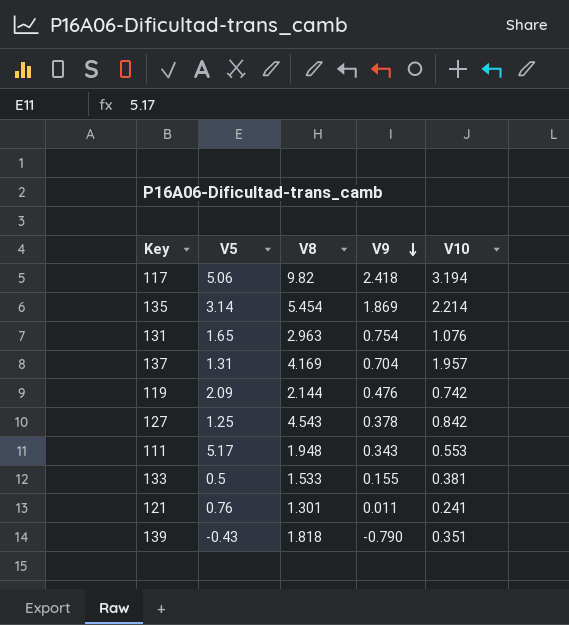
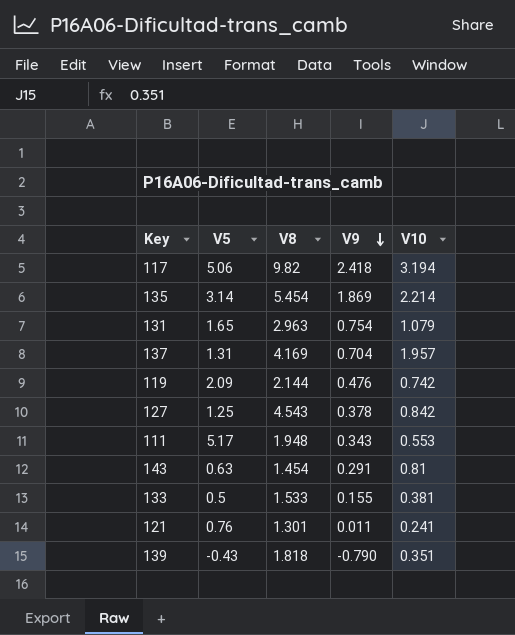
131 | V10: 1.076 -> 1.079
row 143: none -> 0.63 | 1.454 | 0.291 | 0.81

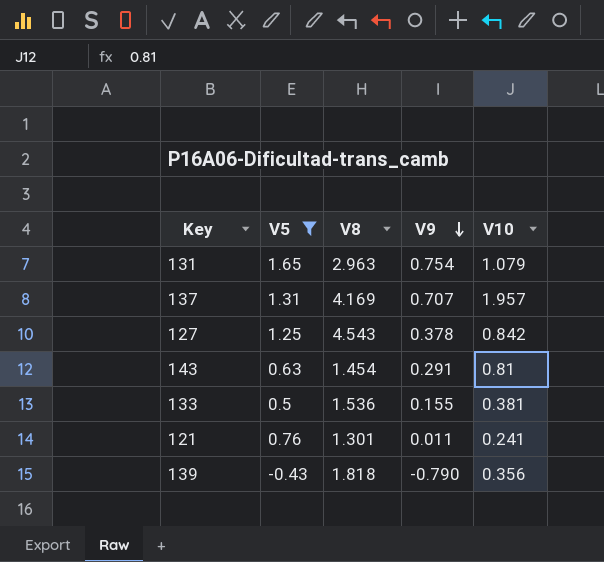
filter: none -> V5 <= 1.65
137 | V9: 0.704 -> 0.707
133 | V8: 1.533 -> 1.536
139 | V10: 0.351 -> 0.356

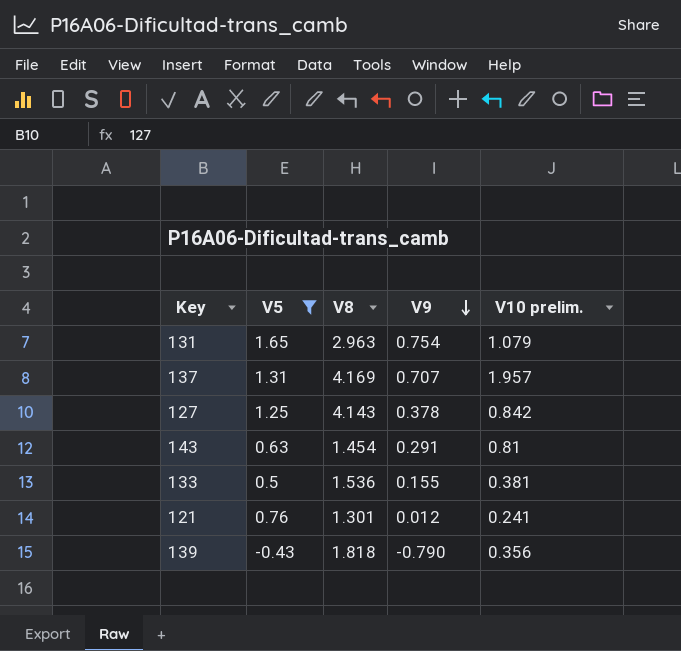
column name: V10 -> V10 prelim.
127 | V8: 4.543 -> 4.143
121 | V9: 0.011 -> 0.012

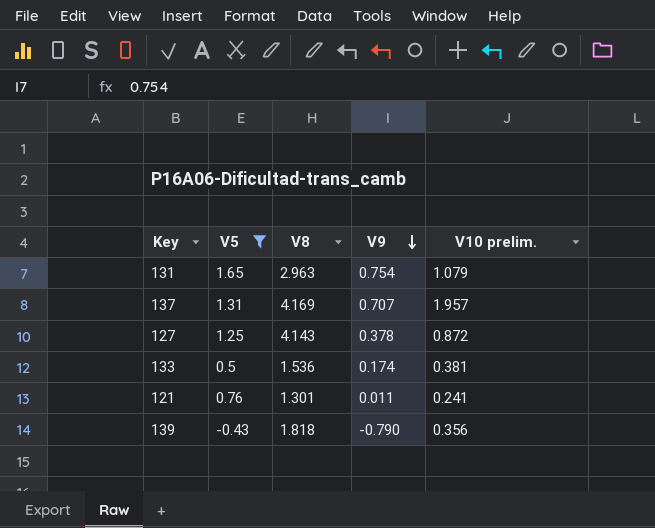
row 143: 0.63 | 1.454 | 0.291 | 0.81 -> none
127 | V10 prelim.: 0.842 -> 0.872
133 | V9: 0.155 -> 0.174
121 | V9: 0.012 -> 0.011

